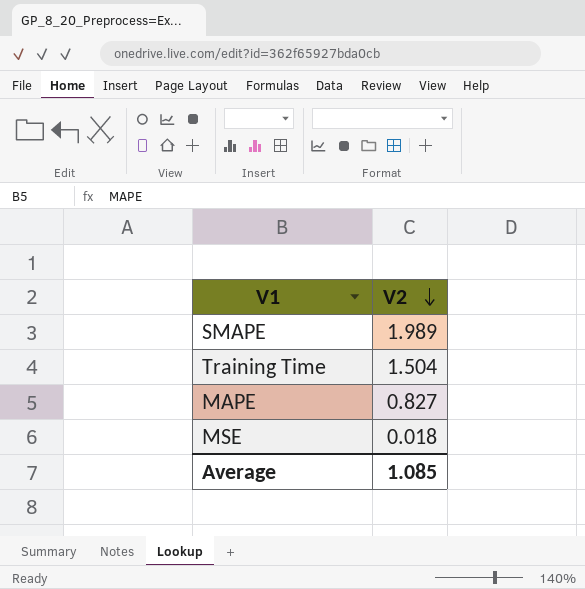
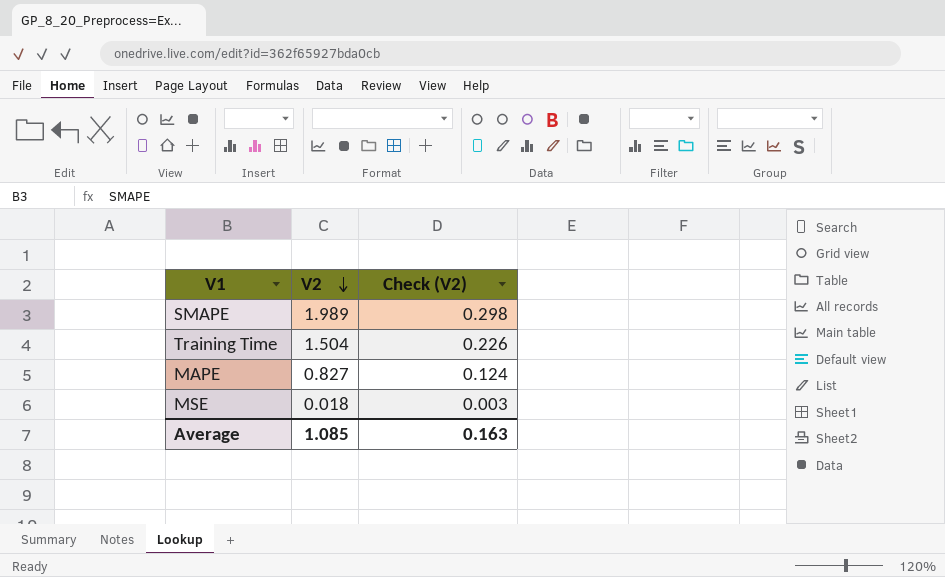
column Check (V2) | formula: none -> [V2] * 0.15

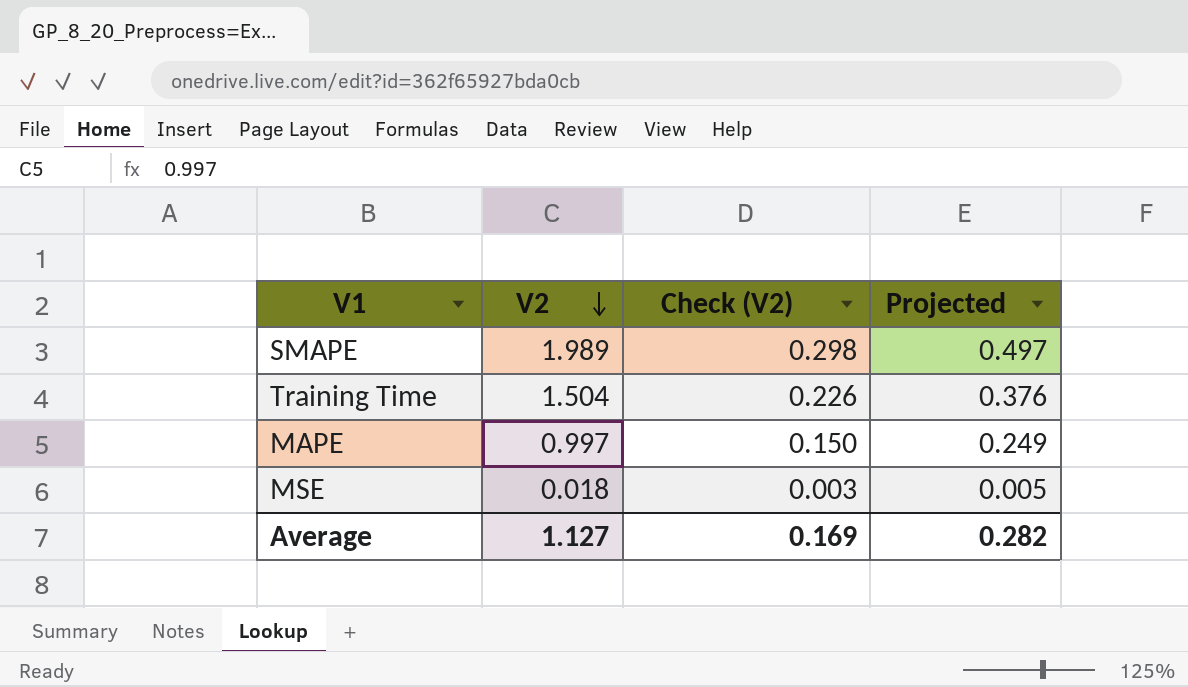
column Projected | formula: none -> [V2] * 0.25
MAPE | V2: 0.827 -> 0.997
MAPE | Check (V2): 0.124 -> 0.150
Average | V2: 1.085 -> 1.127
Average | Check (V2): 0.163 -> 0.169

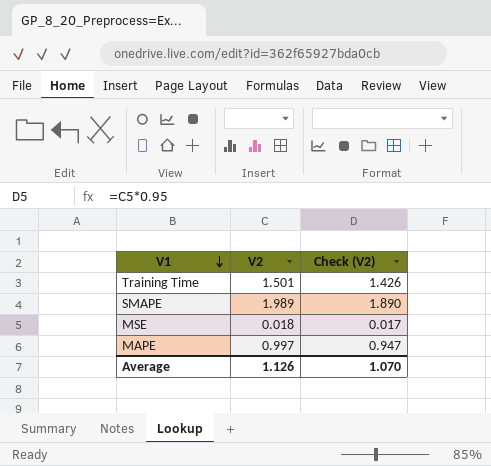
row order: V2 descending -> V1 descending
column Projected | formula: [V2] * 0.25 -> none
column Check (V2) | formula: [V2] * 0.15 -> [V2] * 0.95
Training Time | V2: 1.504 -> 1.501
Average | V2: 1.127 -> 1.126
Average | Check (V2): 0.169 -> 1.070

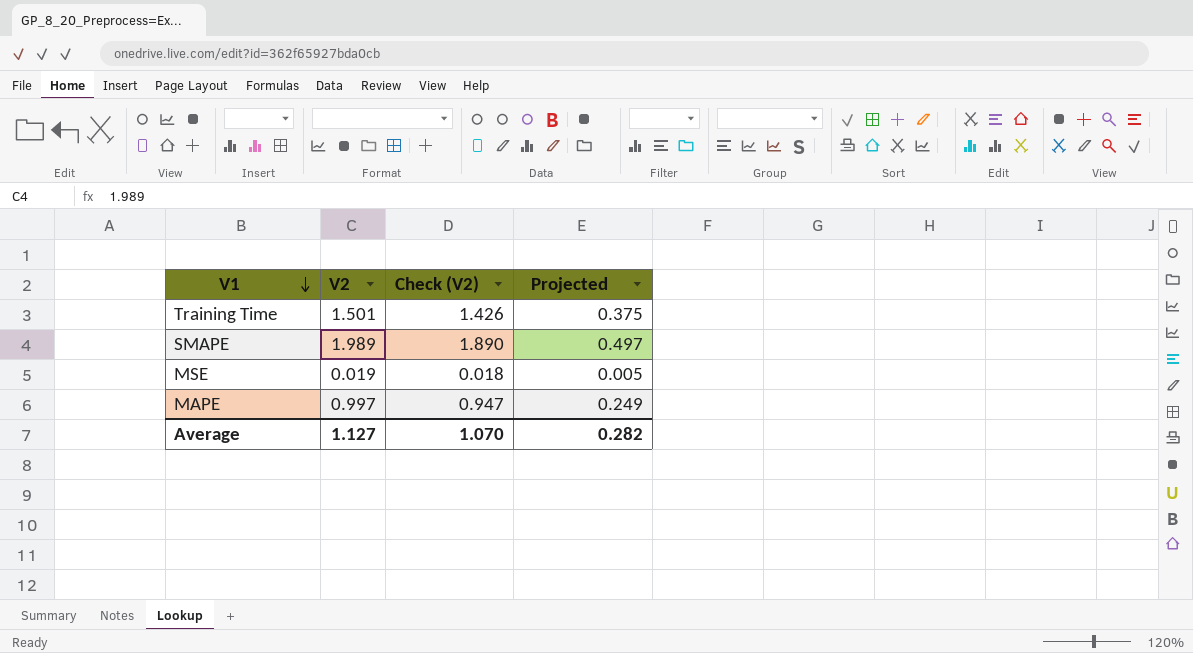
column Projected | formula: none -> [V2] * 0.25
MSE | V2: 0.018 -> 0.019
MSE | Check (V2): 0.017 -> 0.018
Average | V2: 1.126 -> 1.127

